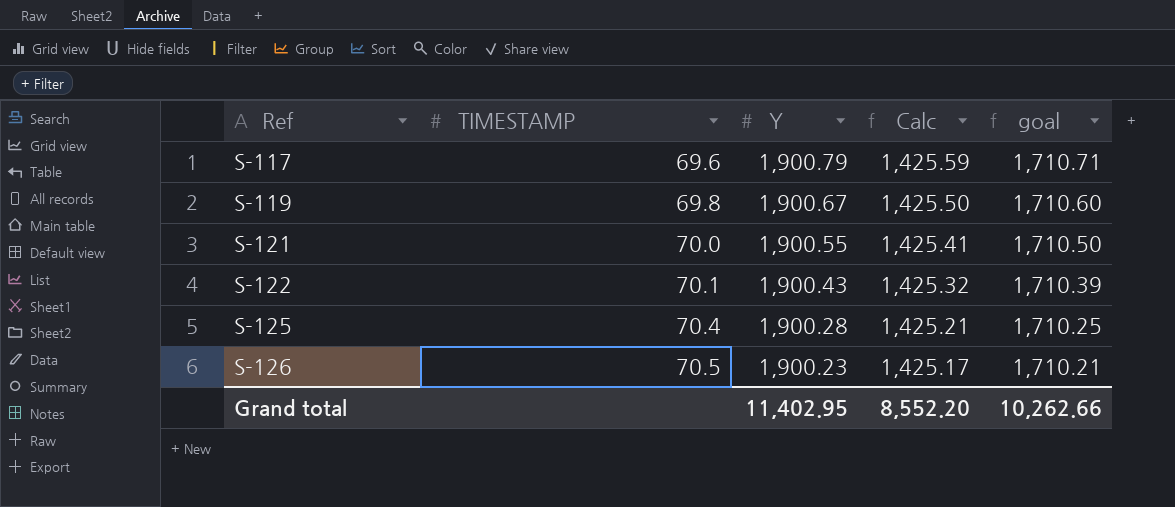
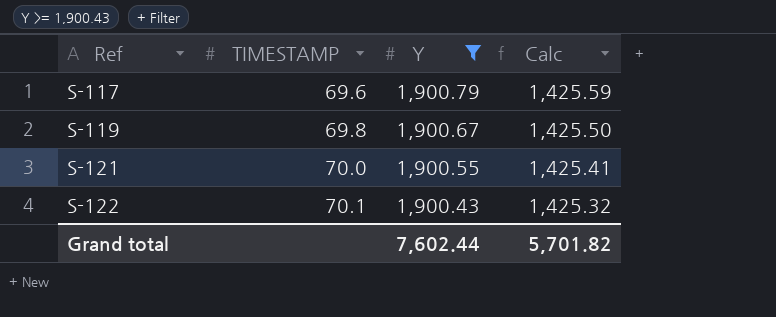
filter: none -> Y >= 1,900.43
column goal | formula: [Y] * 0.9 -> none
Grand total | Y: 11,402.95 -> 7,602.44
Grand total | Calc: 8,552.20 -> 5,701.82

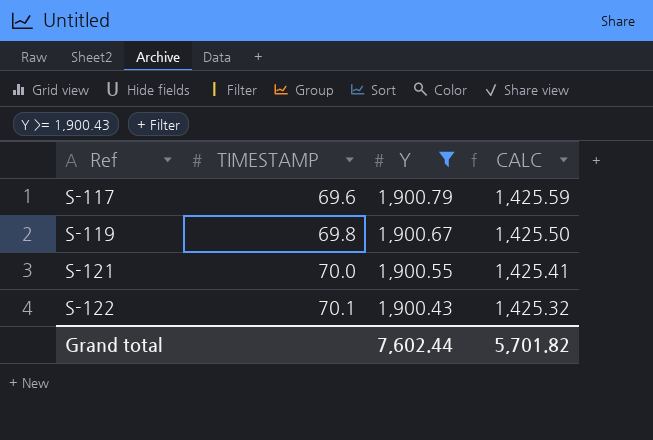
column name: Calc -> CALC

